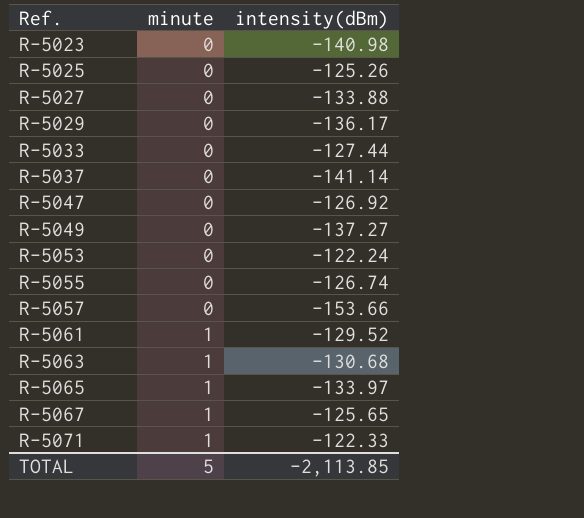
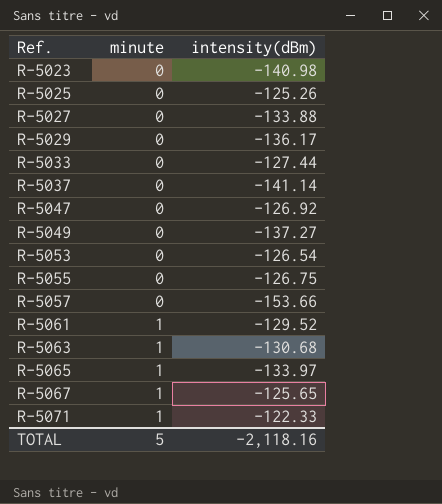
R-5053 | intensity(dBm): -122.24 -> -126.54
R-5055 | intensity(dBm): -126.74 -> -126.75
TOTAL | intensity(dBm): -2,113.85 -> -2,118.16

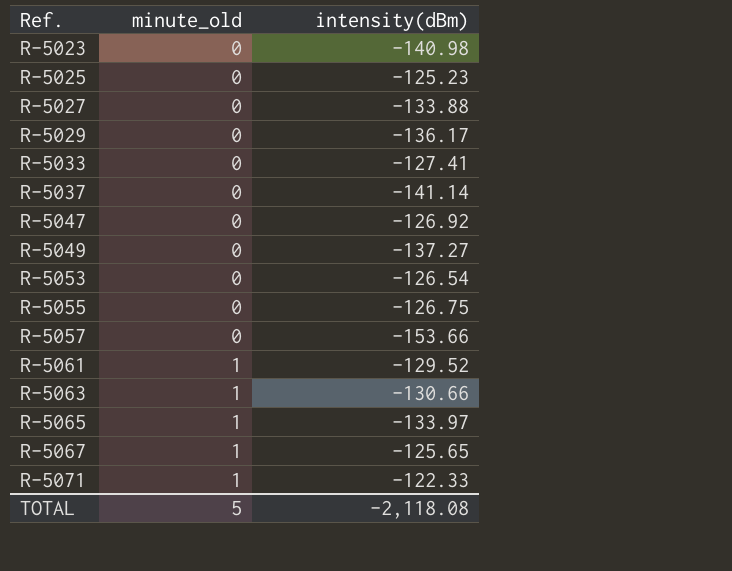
column name: minute -> minute_old
R-5025 | intensity(dBm): -125.26 -> -125.23
R-5033 | intensity(dBm): -127.44 -> -127.41
R-5063 | intensity(dBm): -130.68 -> -130.66
TOTAL | intensity(dBm): -2,118.16 -> -2,118.08

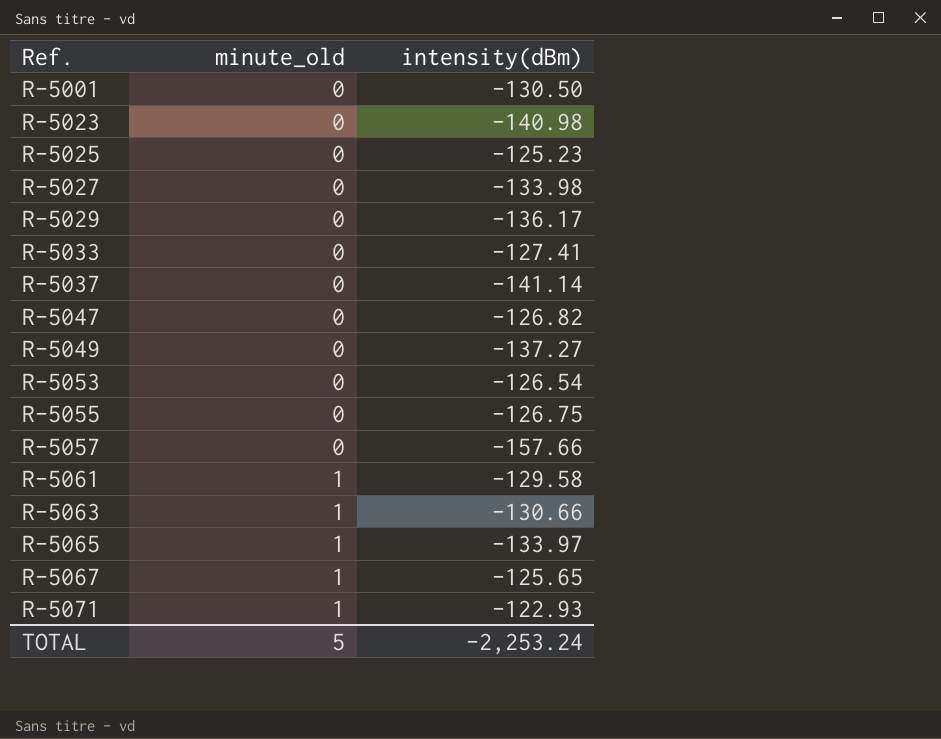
row R-5001: none -> 0 | -130.50
R-5027 | intensity(dBm): -133.88 -> -133.98
R-5047 | intensity(dBm): -126.92 -> -126.82
R-5057 | intensity(dBm): -153.66 -> -157.66
R-5061 | intensity(dBm): -129.52 -> -129.58
R-5071 | intensity(dBm): -122.33 -> -122.93
TOTAL | intensity(dBm): -2,118.08 -> -2,253.24

